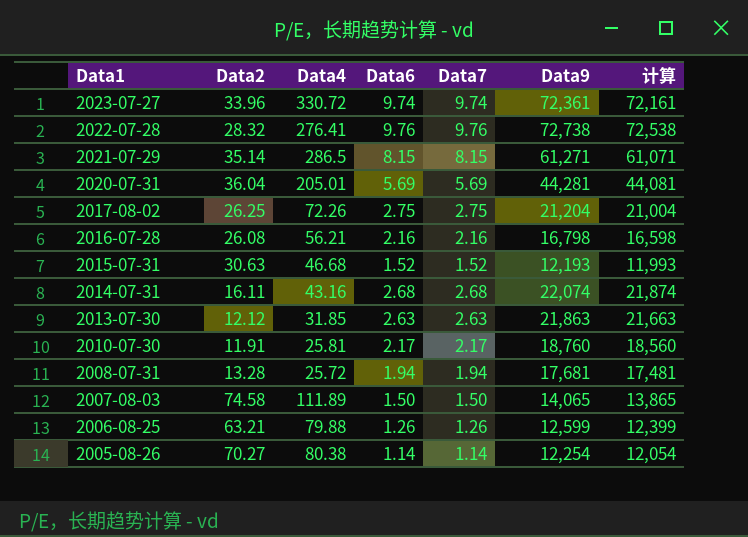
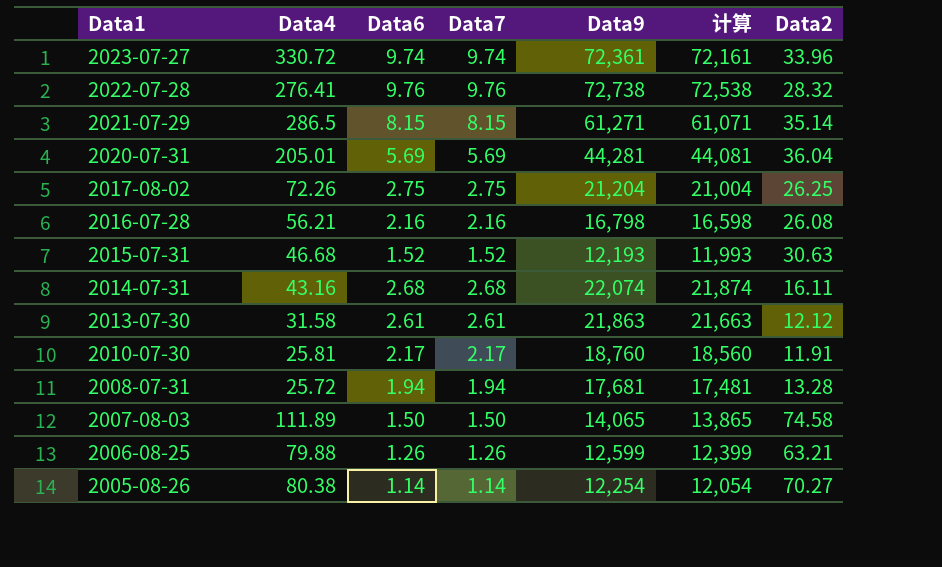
column Data2 | position: 2 -> 7
2013-07-30 | Data4: 31.85 -> 31.58
2013-07-30 | Data6: 2.63 -> 2.61
2013-07-30 | Data7: 2.63 -> 2.61

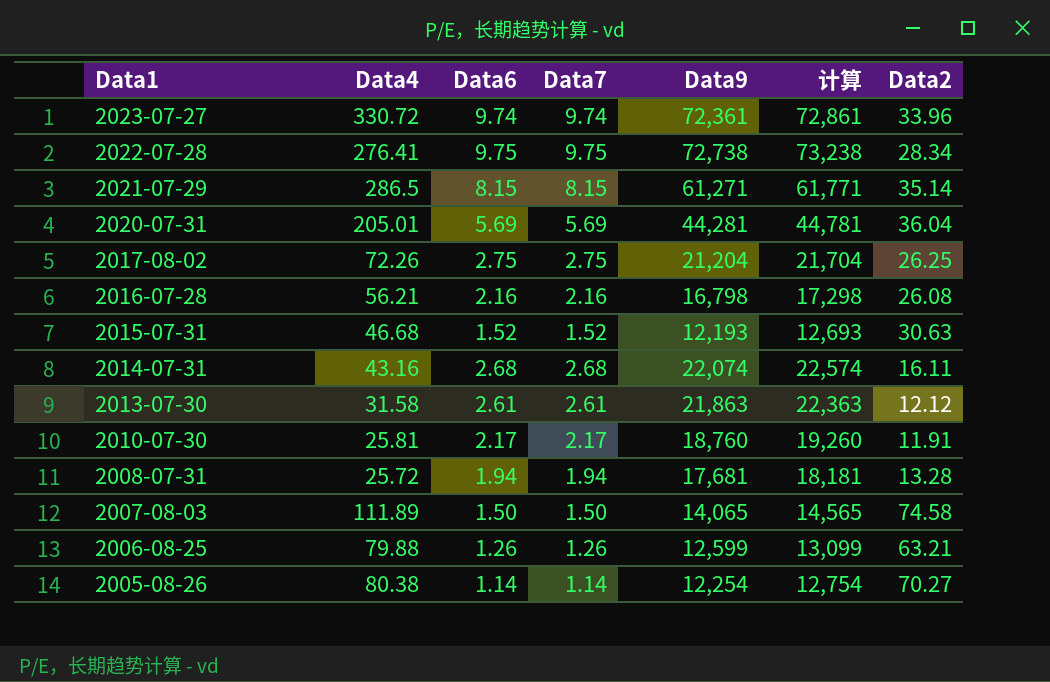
column 计算 | formula: [Data9] - 200 -> [Data9] + 500
2022-07-28 | Data6: 9.76 -> 9.75
2022-07-28 | Data7: 9.76 -> 9.75
2022-07-28 | Data2: 28.32 -> 28.34

